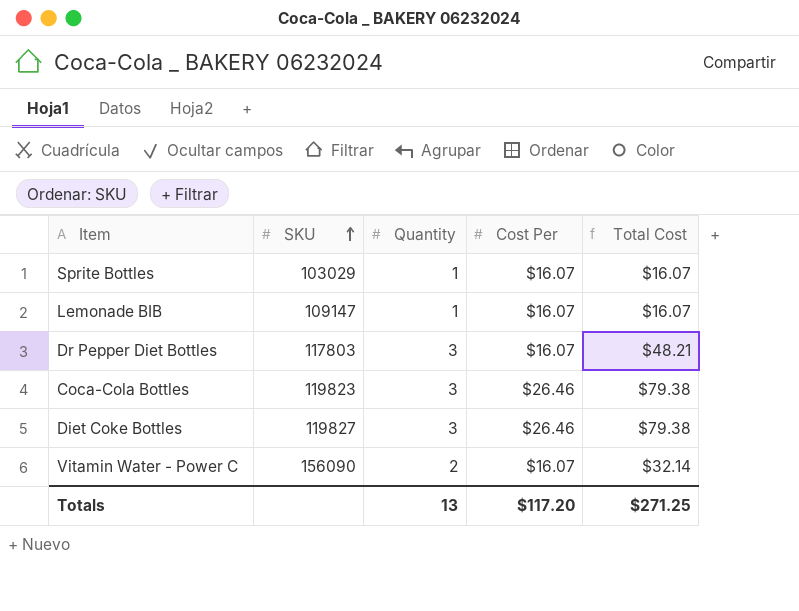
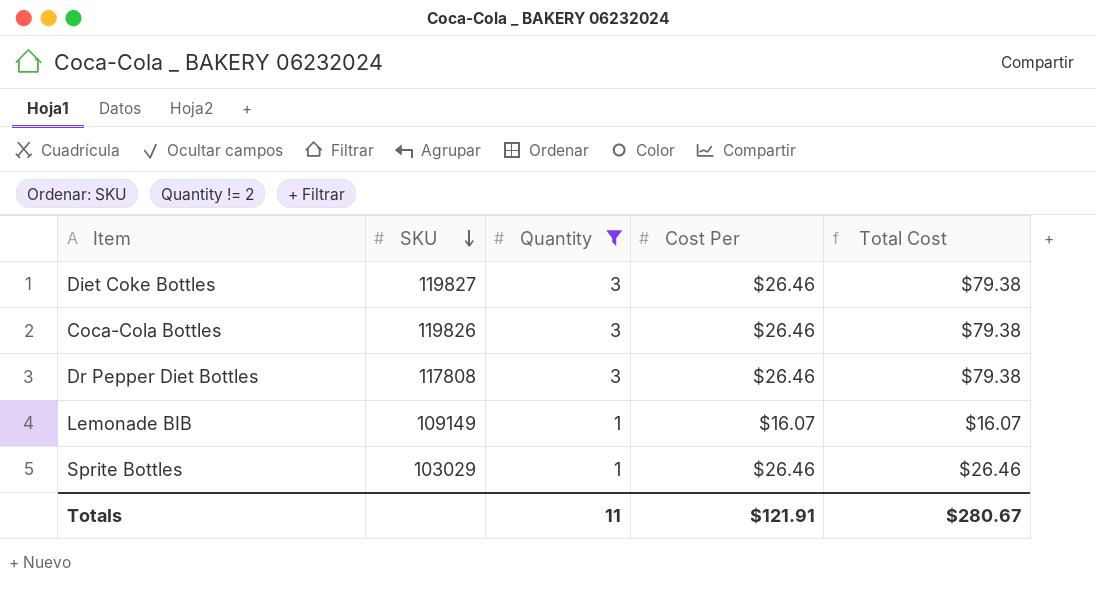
filter: none -> Quantity != 2
row order: SKU ascending -> SKU descending
Coca-Cola Bottles | SKU: 119823 -> 119826
Dr Pepper Diet Bottles | SKU: 117803 -> 117808
Dr Pepper Diet Bottles | Cost Per: $16.07 -> $26.46
Dr Pepper Diet Bottles | Total Cost: $48.21 -> $79.38
Lemonade BIB | SKU: 109147 -> 109149
Sprite Bottles | Cost Per: $16.07 -> $26.46
Sprite Bottles | Total Cost: $16.07 -> $26.46
Totals | Quantity: 13 -> 11
Totals | Cost Per: $117.20 -> $121.91
Totals | Total Cost: $271.25 -> $280.67

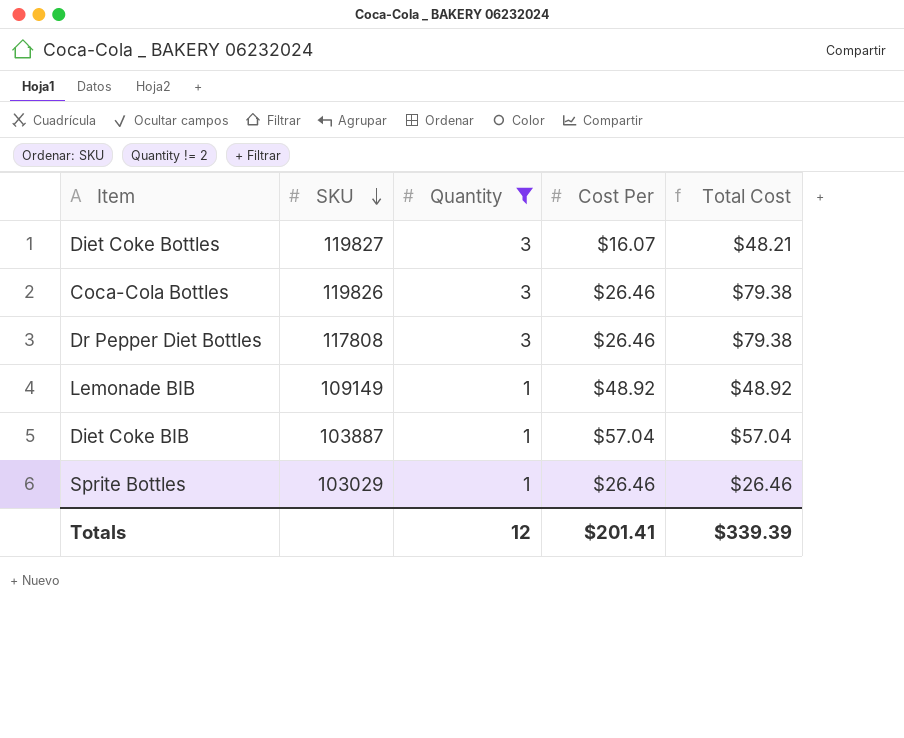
Diet Coke Bottles | Cost Per: $26.46 -> $16.07
Diet Coke Bottles | Total Cost: $79.38 -> $48.21
Lemonade BIB | Cost Per: $16.07 -> $48.92
Lemonade BIB | Total Cost: $16.07 -> $48.92
row Diet Coke BIB: none -> 103887 | 1 | $57.04 | $57.04
Totals | Quantity: 11 -> 12
Totals | Cost Per: $121.91 -> $201.41
Totals | Total Cost: $280.67 -> $339.39

